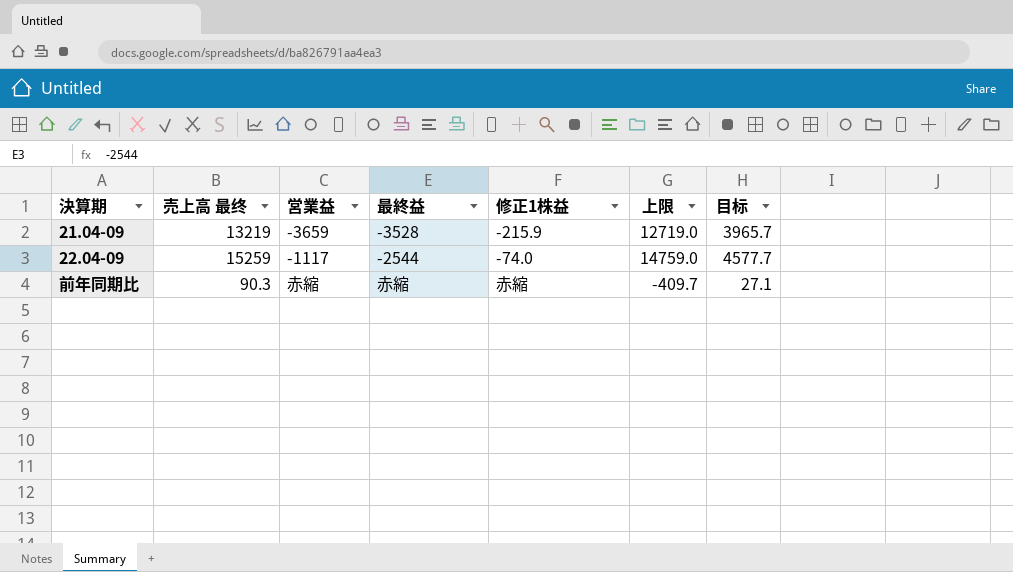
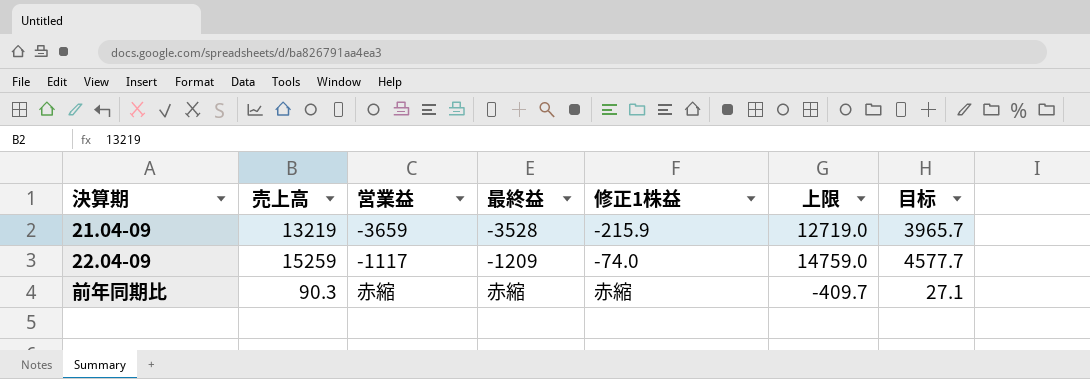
column name: 売上高 最终 -> 売上高
22.04-09 | 最終益: -2544 -> -1209

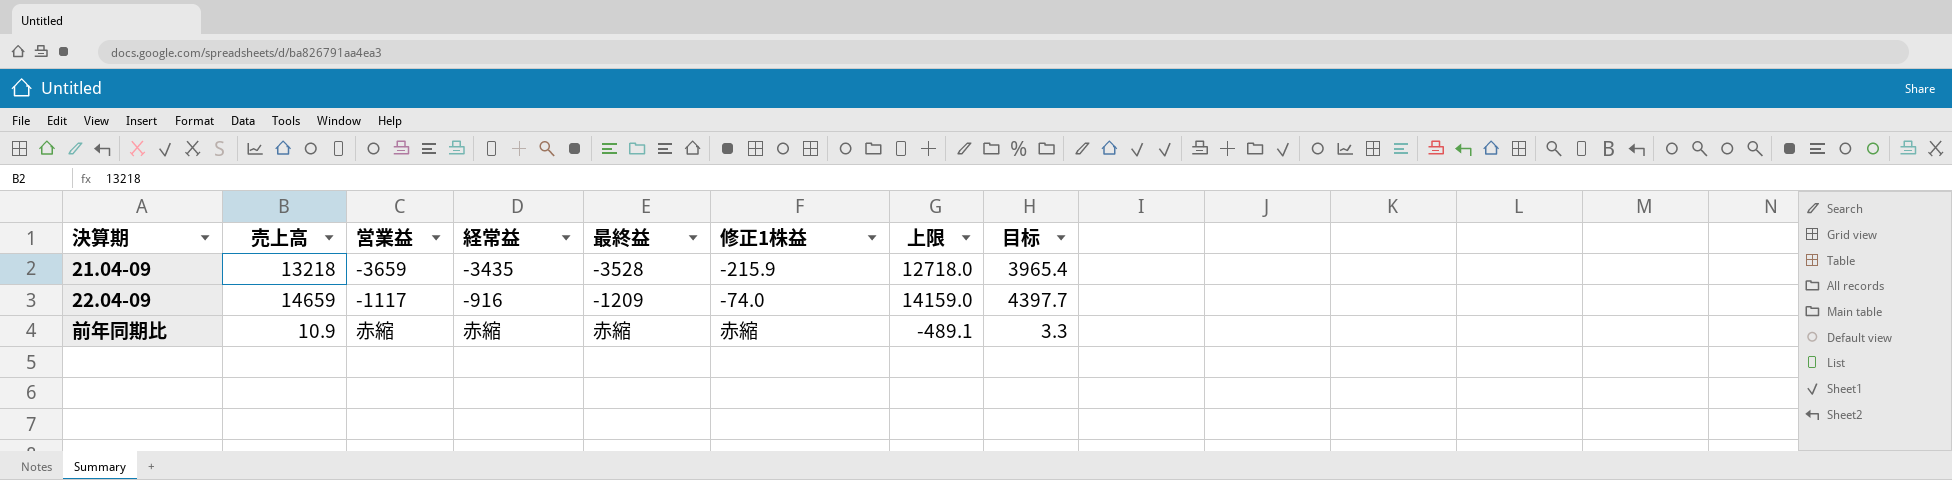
column 経常益 | position: none -> 4
21.04-09 | 売上高: 13219 -> 13218
21.04-09 | 上限: 12719.0 -> 12718.0
21.04-09 | 目标: 3965.7 -> 3965.4
22.04-09 | 売上高: 15259 -> 14659
22.04-09 | 上限: 14759.0 -> 14159.0
22.04-09 | 目标: 4577.7 -> 4397.7
前年同期比 | 売上高: 90.3 -> 10.9
前年同期比 | 上限: -409.7 -> -489.1
前年同期比 | 目标: 27.1 -> 3.3

